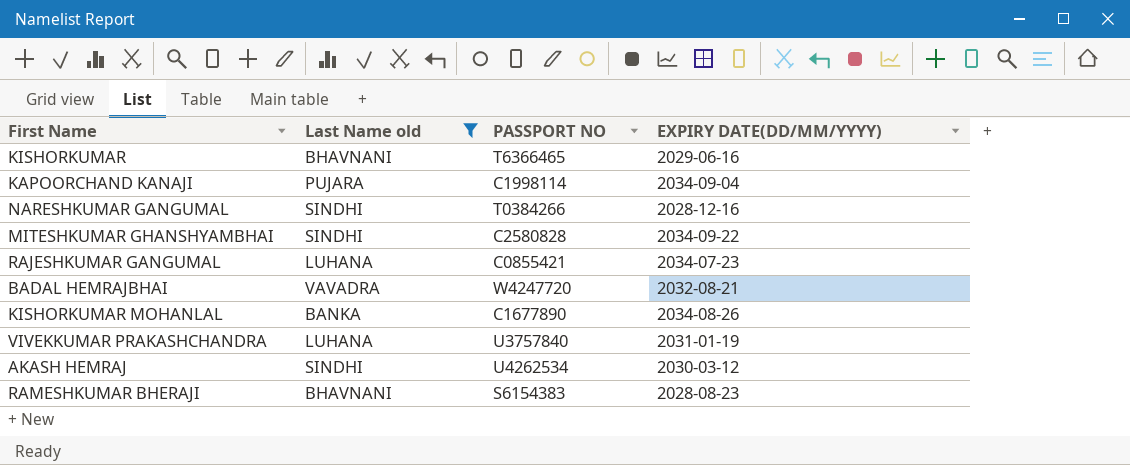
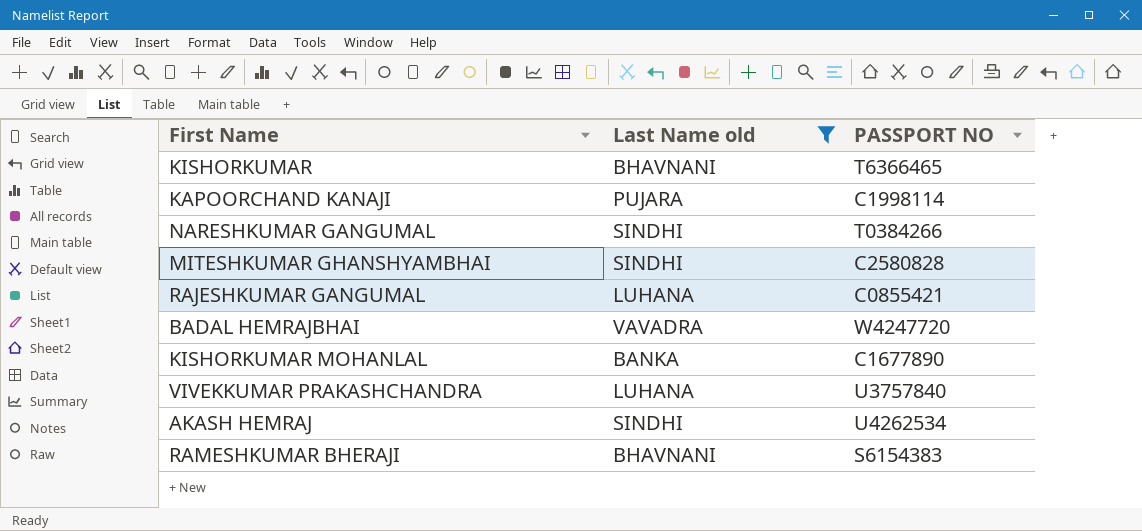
column EXPIRY DATE(DD/MM/YYYY) | position: 4 -> none

